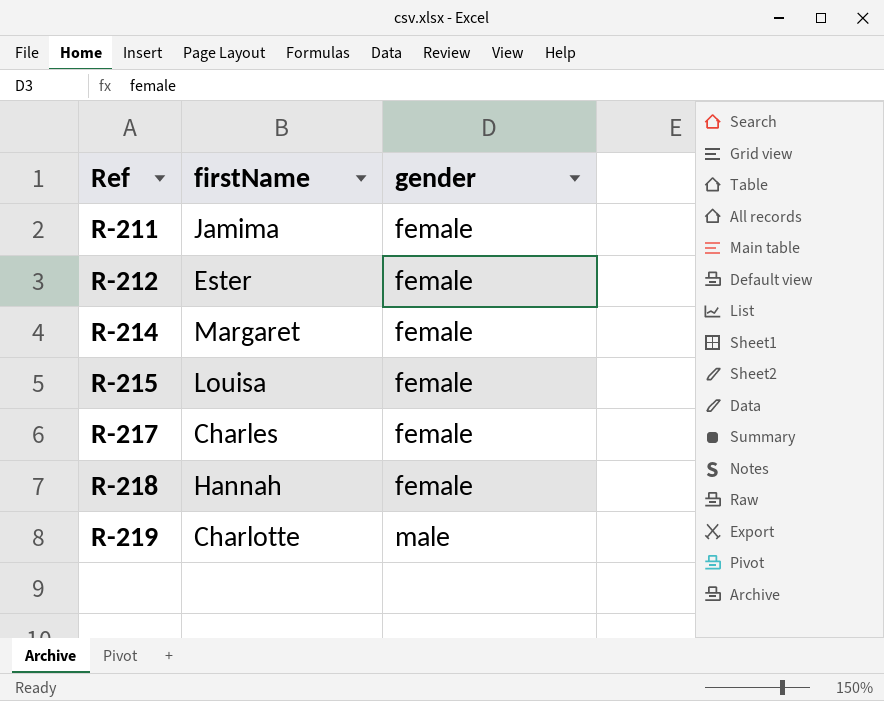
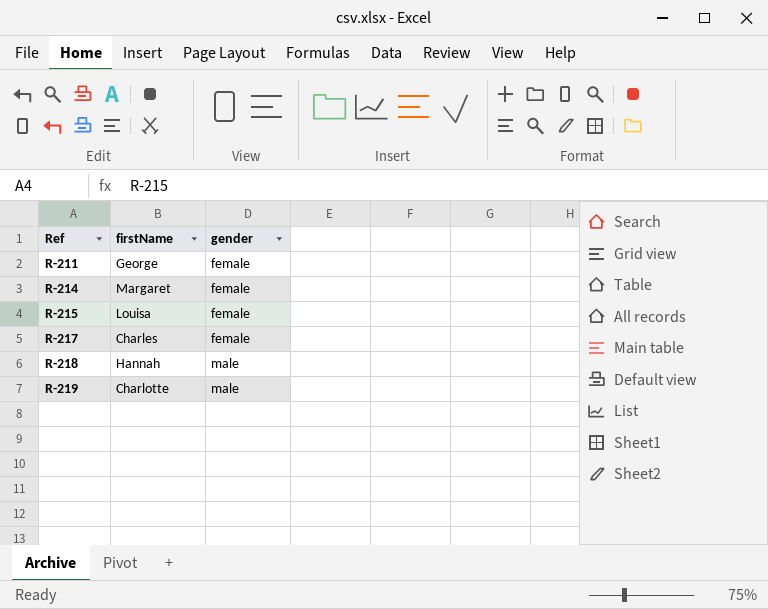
row R-212: Ester | female -> none
R-211 | firstName: Jamima -> George
R-218 | gender: female -> male

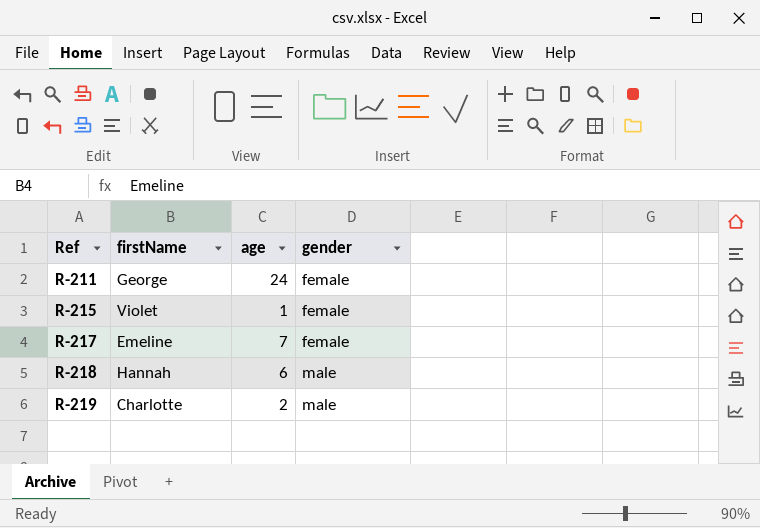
column age | position: none -> 3
row R-214: Margaret | female -> none
R-215 | firstName: Louisa -> Violet
R-217 | firstName: Charles -> Emeline

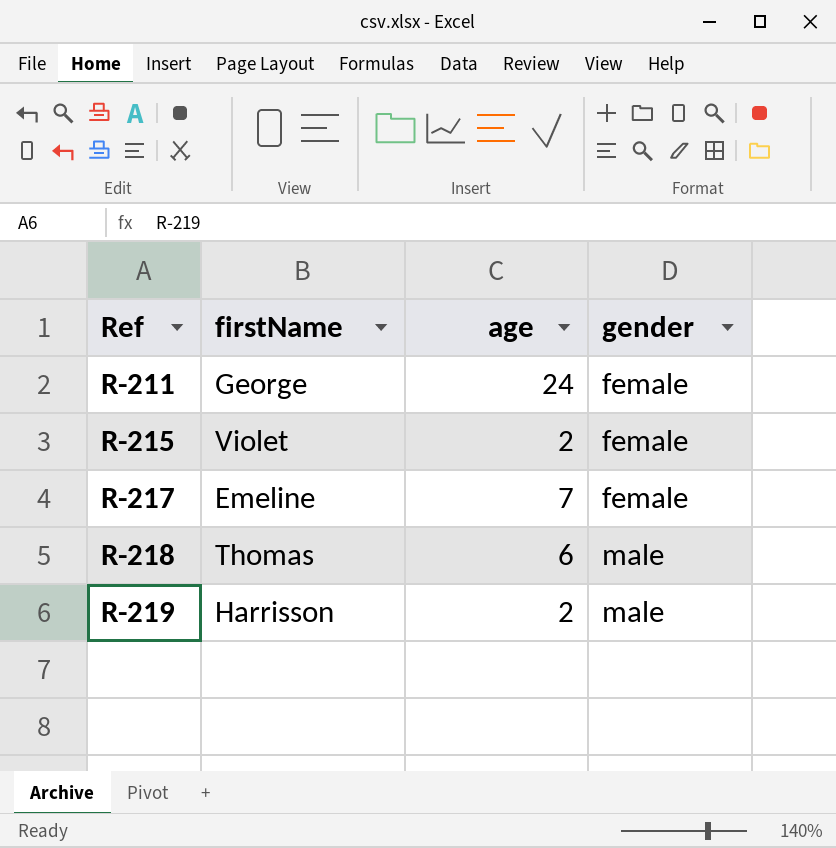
R-215 | age: 1 -> 2
R-218 | firstName: Hannah -> Thomas
R-219 | firstName: Charlotte -> Harrisson

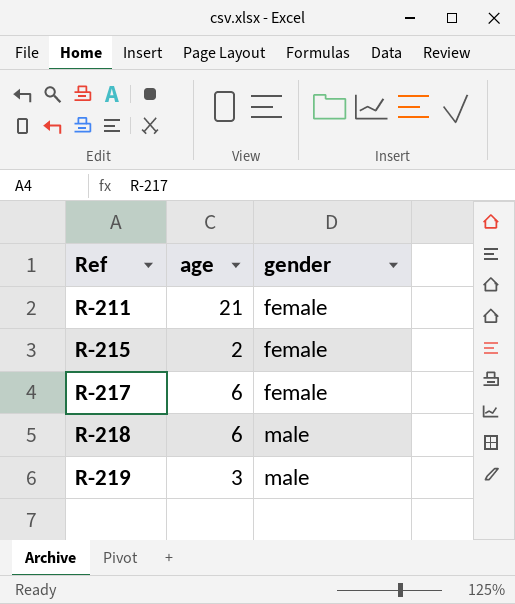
column firstName | position: 2 -> none
R-211 | age: 24 -> 21
R-217 | age: 7 -> 6
R-219 | age: 2 -> 3

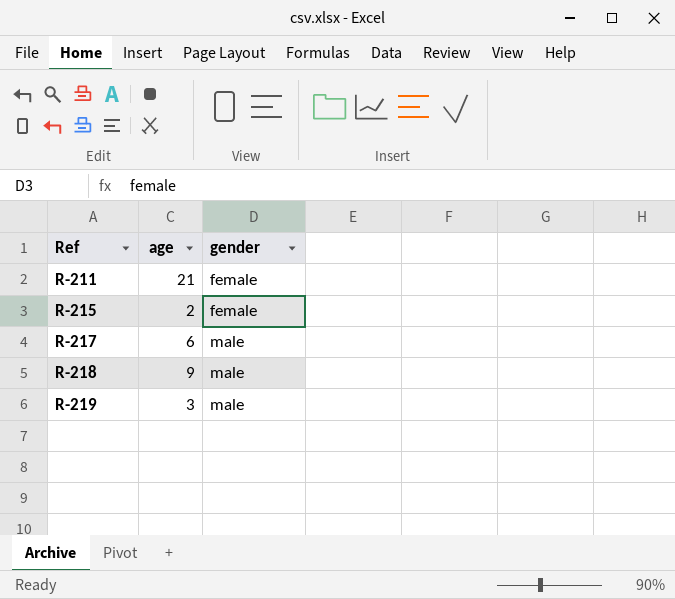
R-217 | gender: female -> male
R-218 | age: 6 -> 9

